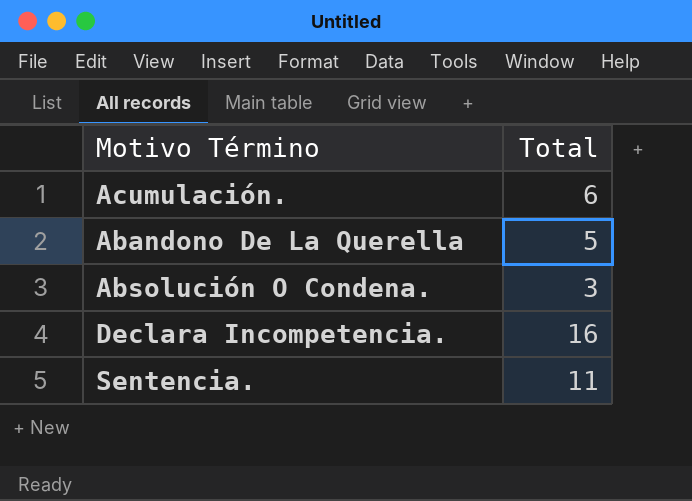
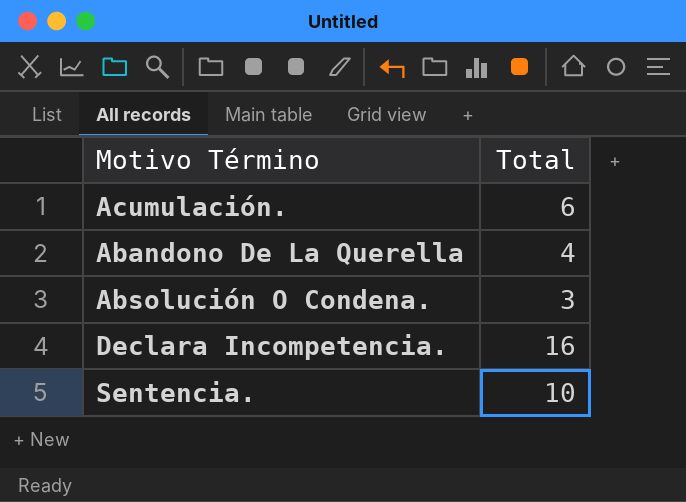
Abandono De La Querella | Total: 5 -> 4
Sentencia. | Total: 11 -> 10

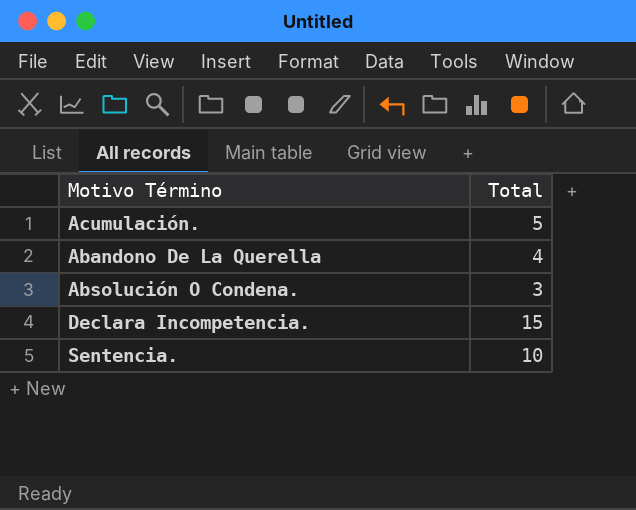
Acumulación. | Total: 6 -> 5
Declara Incompetencia. | Total: 16 -> 15

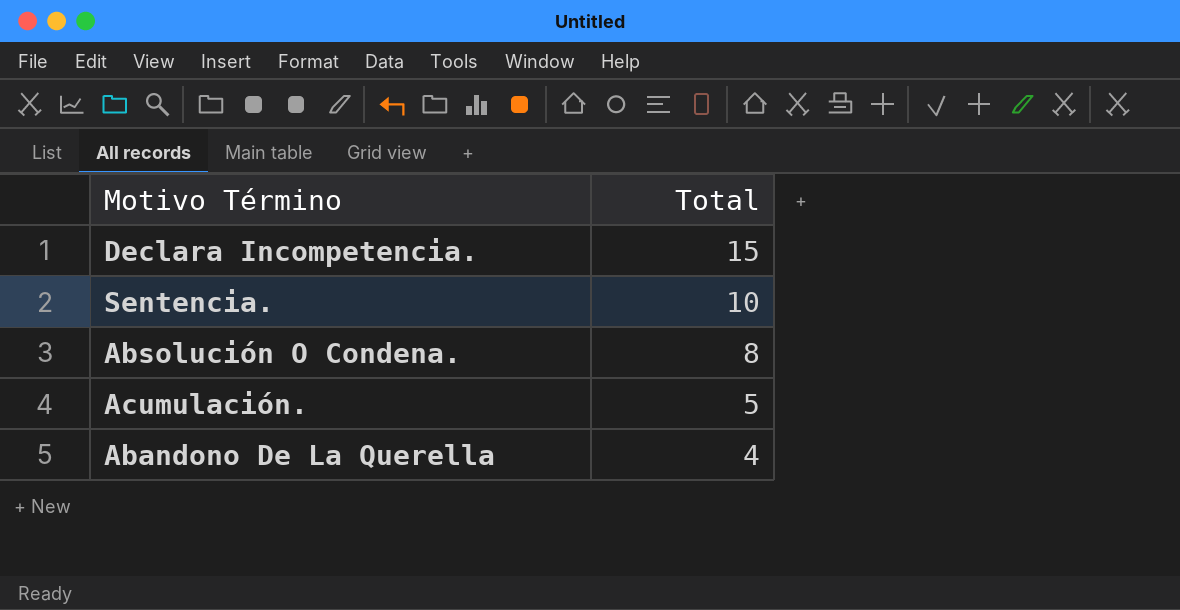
row order: none -> Total descending
Absolución O Condena. | Total: 3 -> 8

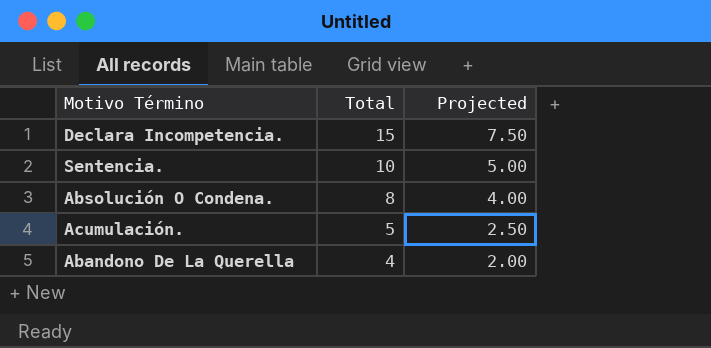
column Projected | formula: none -> [Total] * 0.5

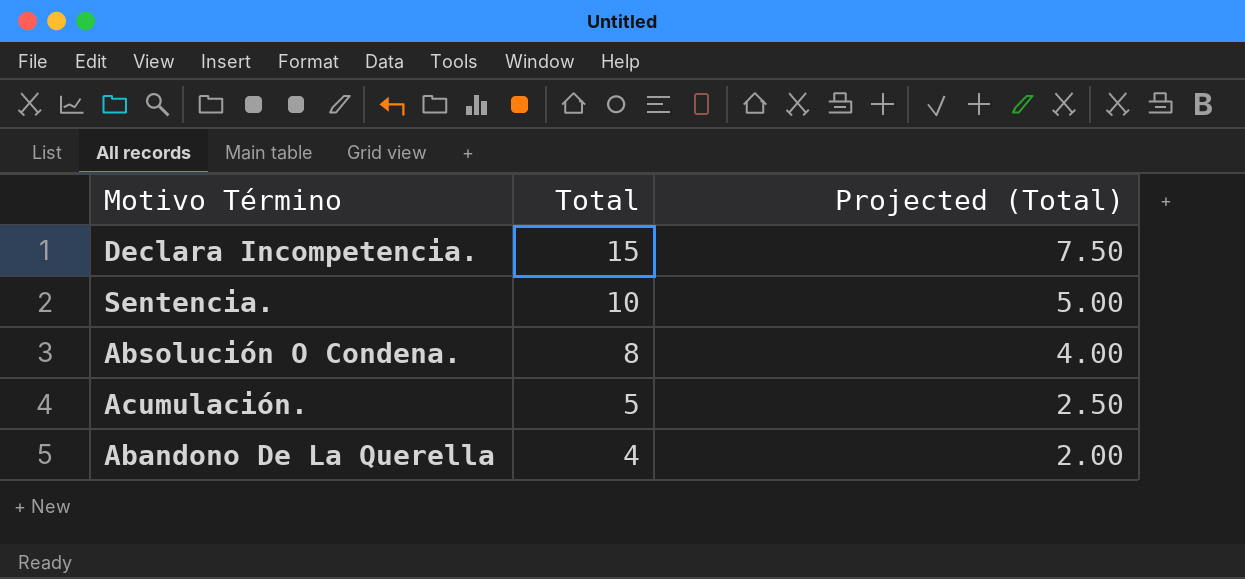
column name: Projected -> Projected (Total)

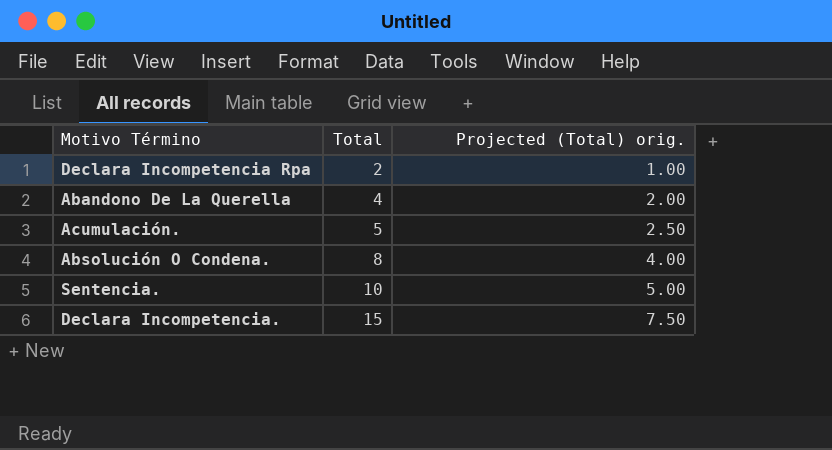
row order: Total descending -> Total ascending
column name: Projected (Total) -> Projected (Total) orig.
row Declara Incompetencia Rpa: none -> 2 | 1.00

